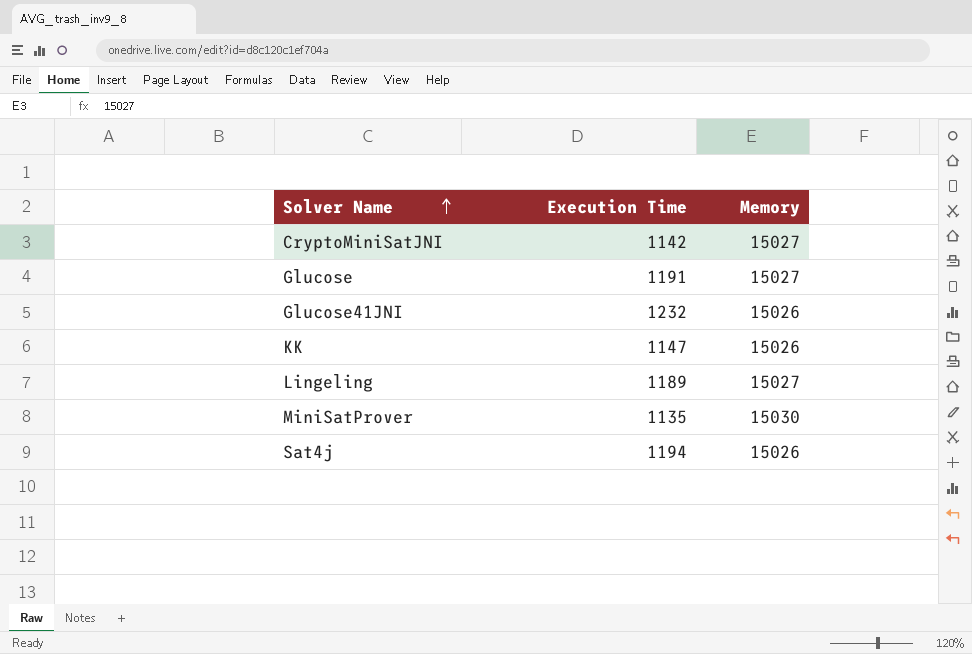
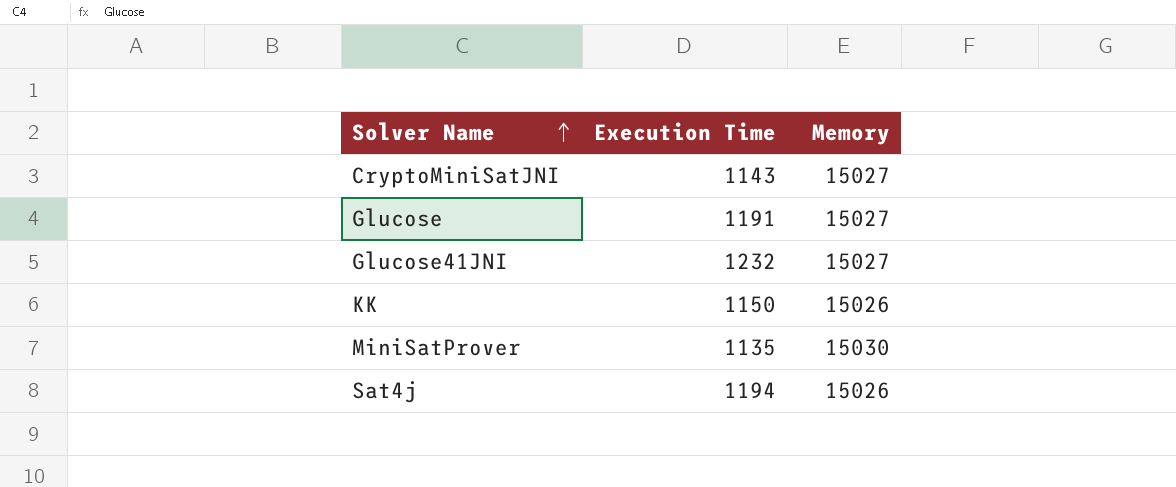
row Lingeling: 1189 | 15027 -> none
CryptoMiniSatJNI | Execution Time: 1142 -> 1143
Glucose41JNI | Memory: 15026 -> 15027
KK | Execution Time: 1147 -> 1150

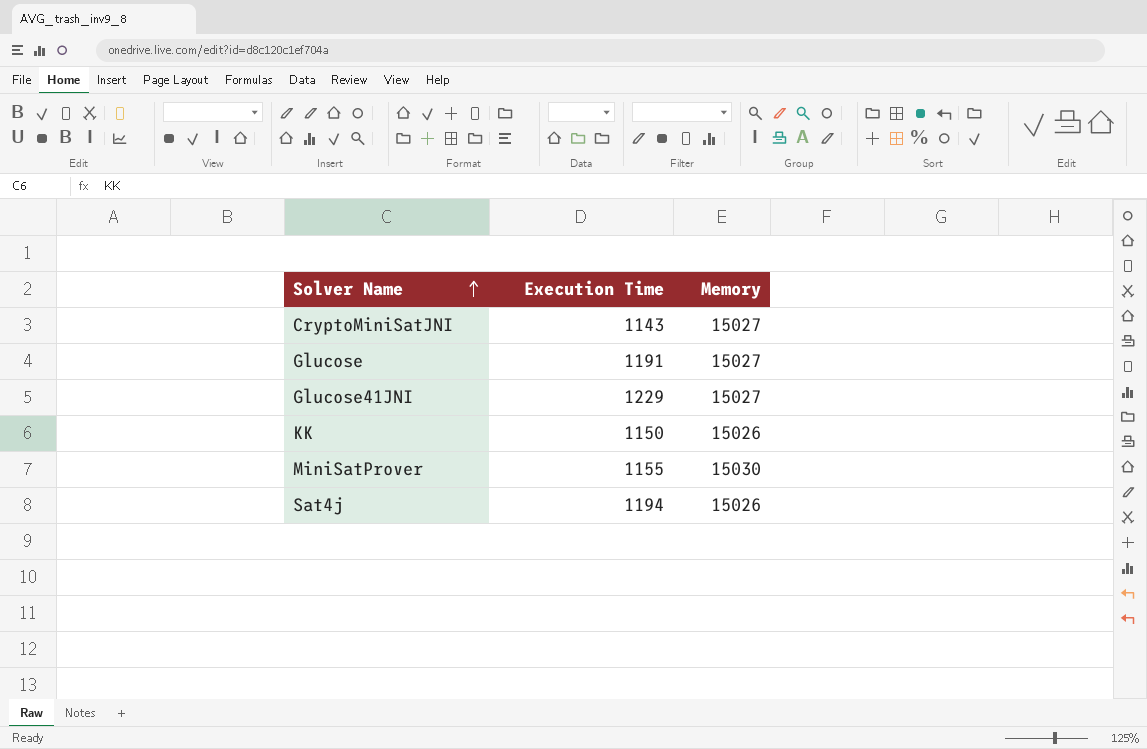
Glucose41JNI | Execution Time: 1232 -> 1229
MiniSatProver | Execution Time: 1135 -> 1155

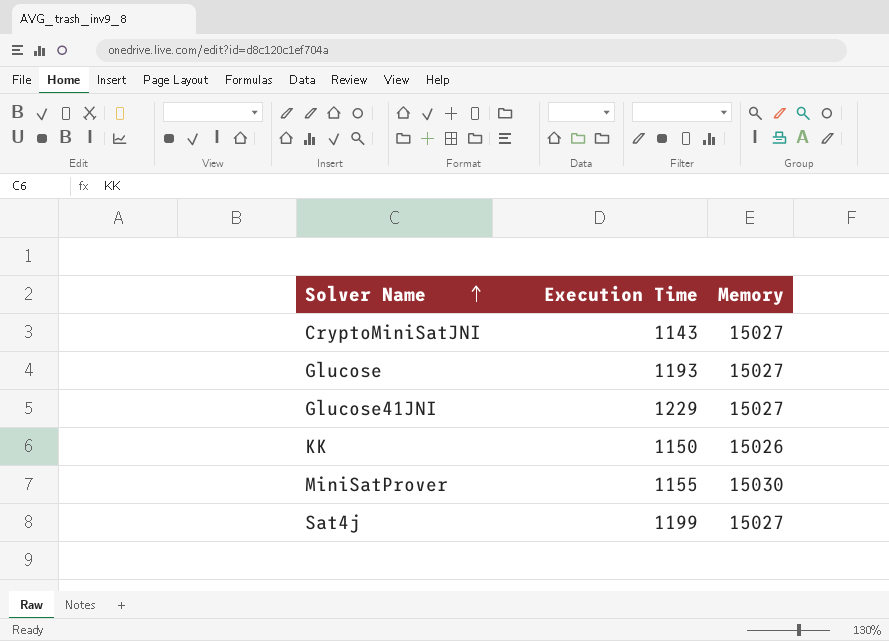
Glucose | Execution Time: 1191 -> 1193
Sat4j | Execution Time: 1194 -> 1199
Sat4j | Memory: 15026 -> 15027

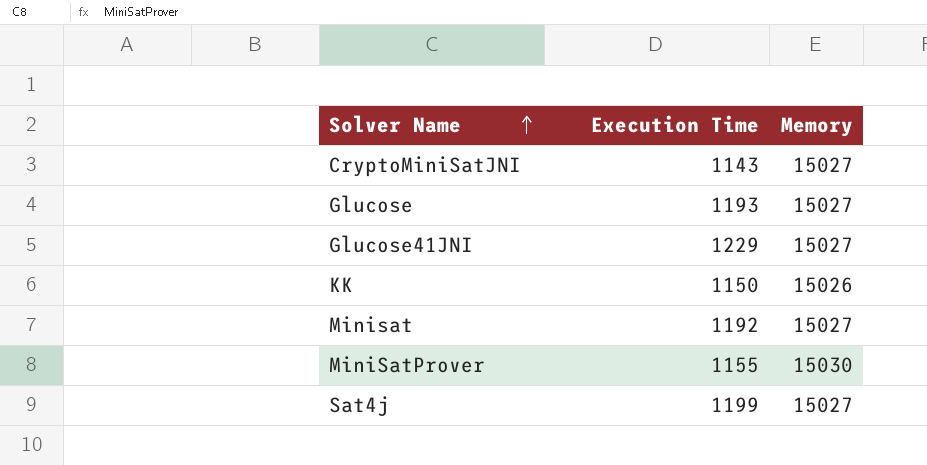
row Minisat: none -> 1192 | 15027

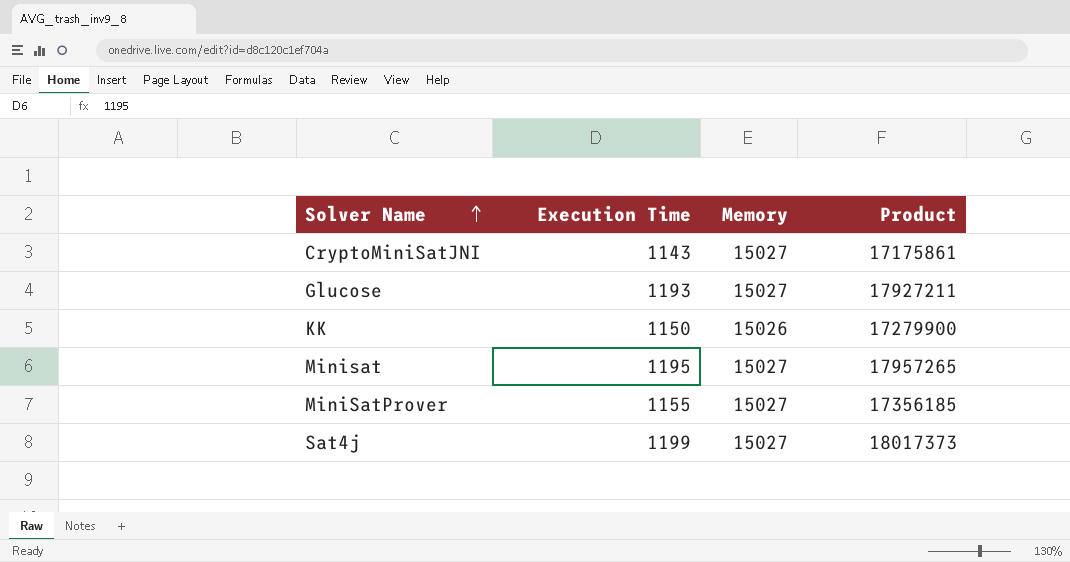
column Product | formula: none -> [Execution Time] * [Memory]
row Glucose41JNI: 1229 | 15027 -> none
Minisat | Execution Time: 1192 -> 1195
MiniSatProver | Memory: 15030 -> 15027

